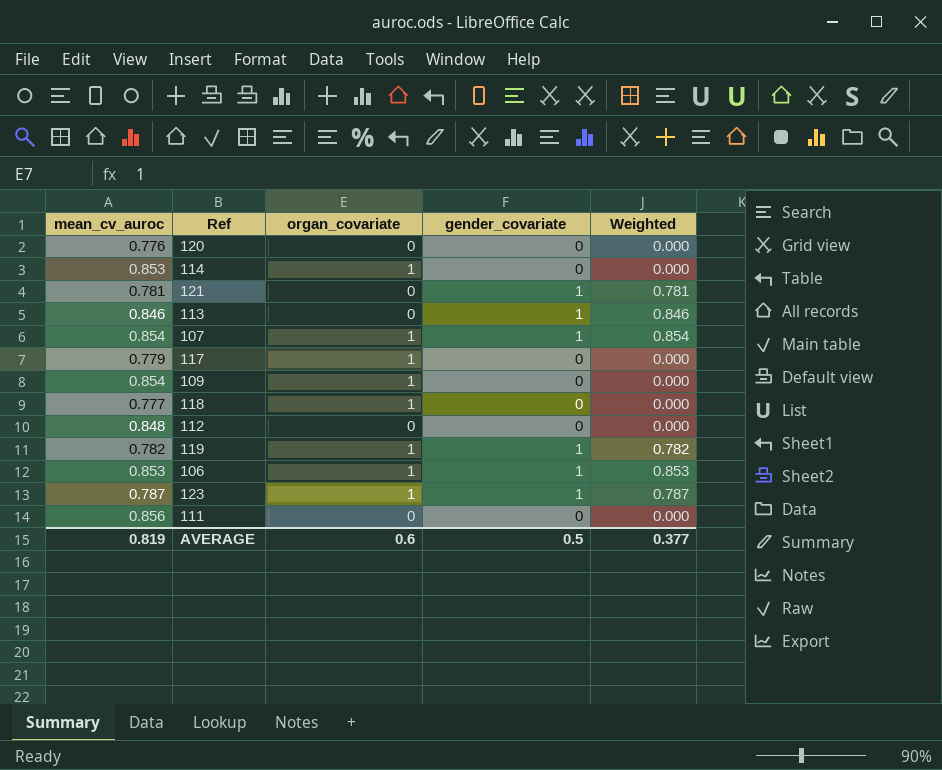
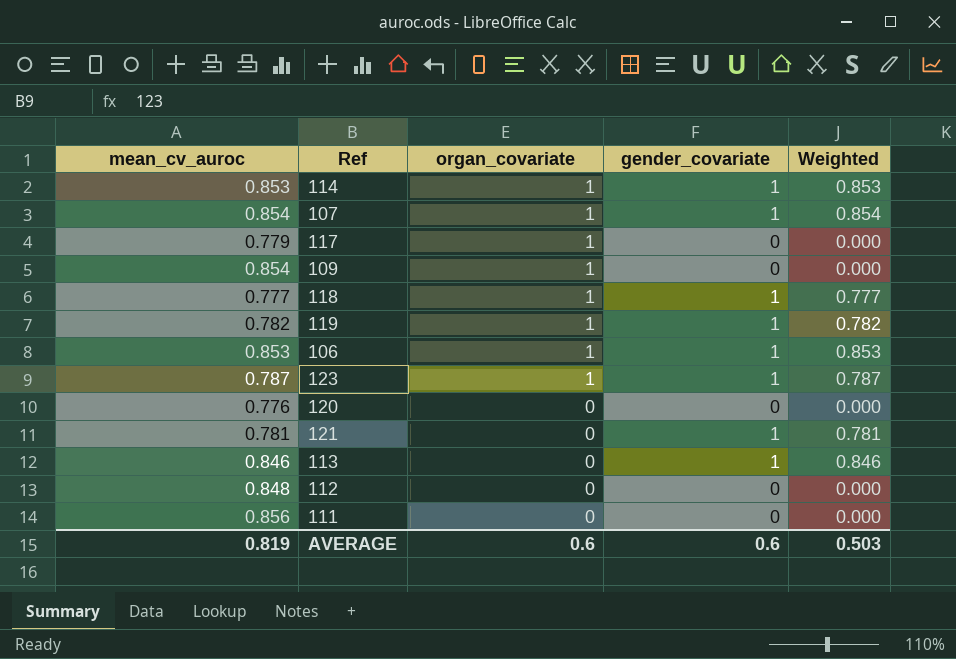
row order: none -> organ_covariate descending
114 | gender_covariate: 0 -> 1
114 | Weighted: 0.000 -> 0.853
118 | gender_covariate: 0 -> 1
118 | Weighted: 0.000 -> 0.777
AVERAGE | gender_covariate: 0.5 -> 0.6
AVERAGE | Weighted: 0.377 -> 0.503

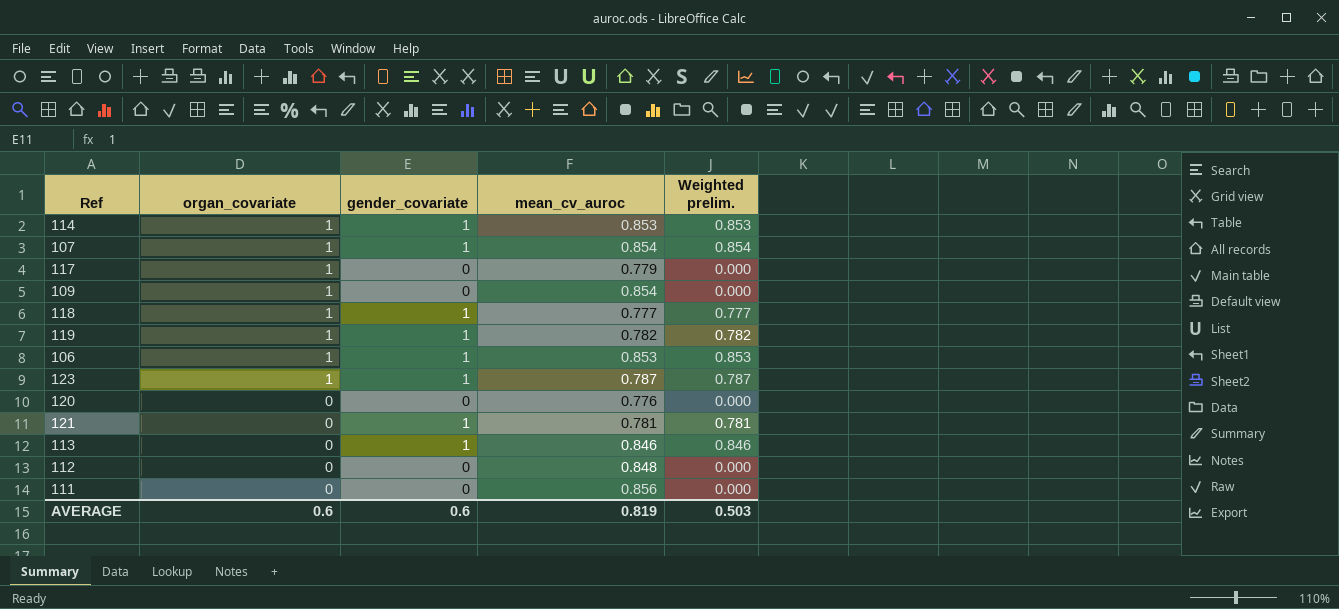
column mean_cv_auroc | position: 1 -> 4
column name: Weighted -> Weighted prelim.

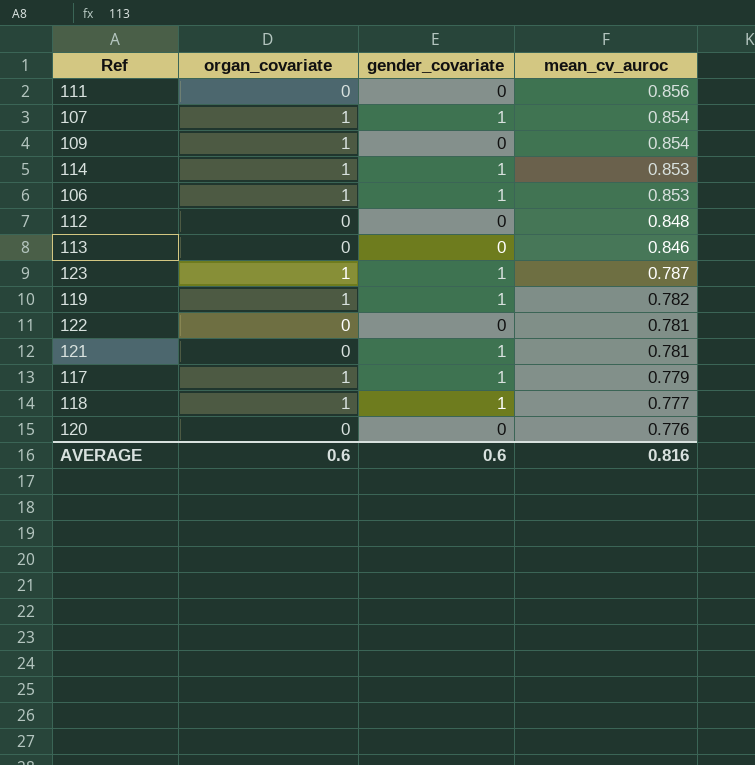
row order: organ_covariate descending -> mean_cv_auroc descending
column Weighted prelim. | formula: [gender_covariate] * [mean_cv_auroc] -> none
113 | gender_covariate: 1 -> 0
row 122: none -> 0 | 0 | 0.781
117 | gender_covariate: 0 -> 1
AVERAGE | mean_cv_auroc: 0.819 -> 0.816

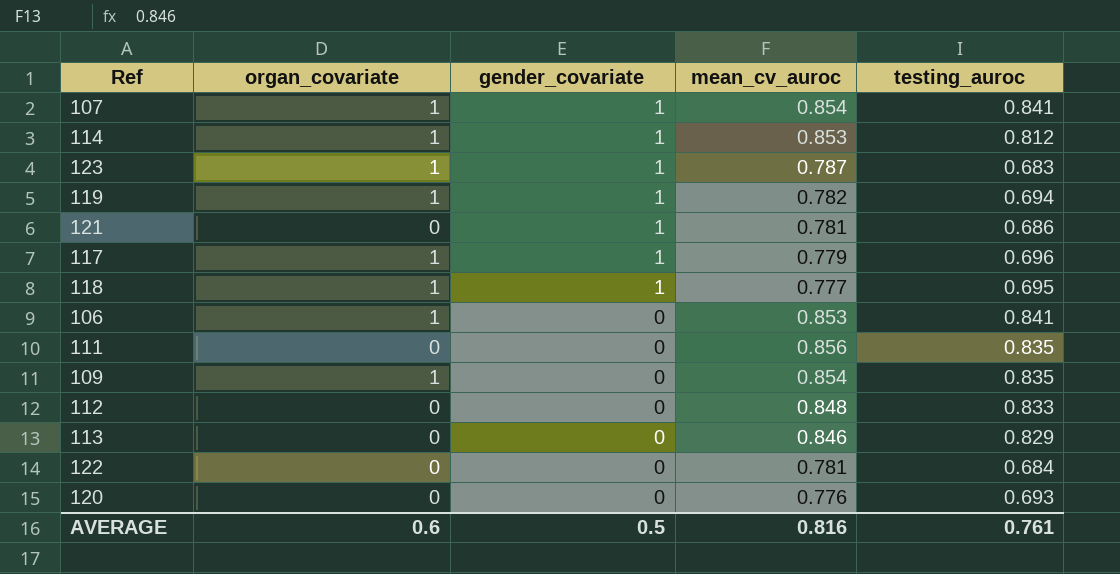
row order: mean_cv_auroc descending -> gender_covariate descending
column testing_auroc | position: none -> 5
106 | gender_covariate: 1 -> 0
AVERAGE | gender_covariate: 0.6 -> 0.5

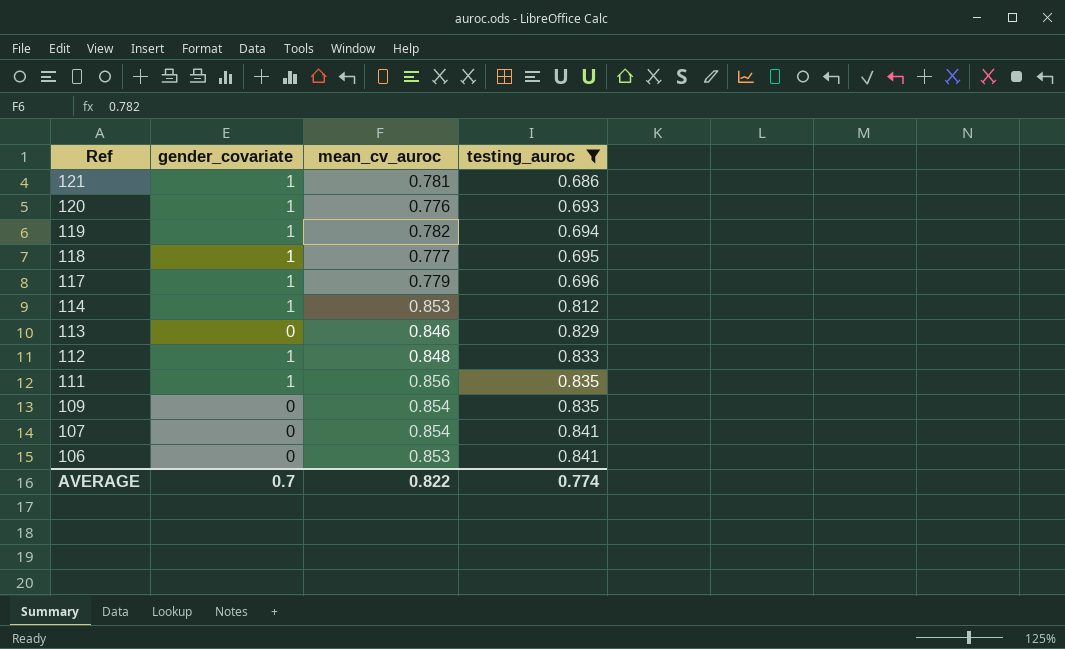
filter: none -> testing_auroc >= 0.686
row order: gender_covariate descending -> Ref descending
column organ_covariate | position: 2 -> none
120 | gender_covariate: 0 -> 1
112 | gender_covariate: 0 -> 1
111 | gender_covariate: 0 -> 1
107 | gender_covariate: 1 -> 0
AVERAGE | gender_covariate: 0.5 -> 0.7
AVERAGE | mean_cv_auroc: 0.816 -> 0.822
AVERAGE | testing_auroc: 0.761 -> 0.774

